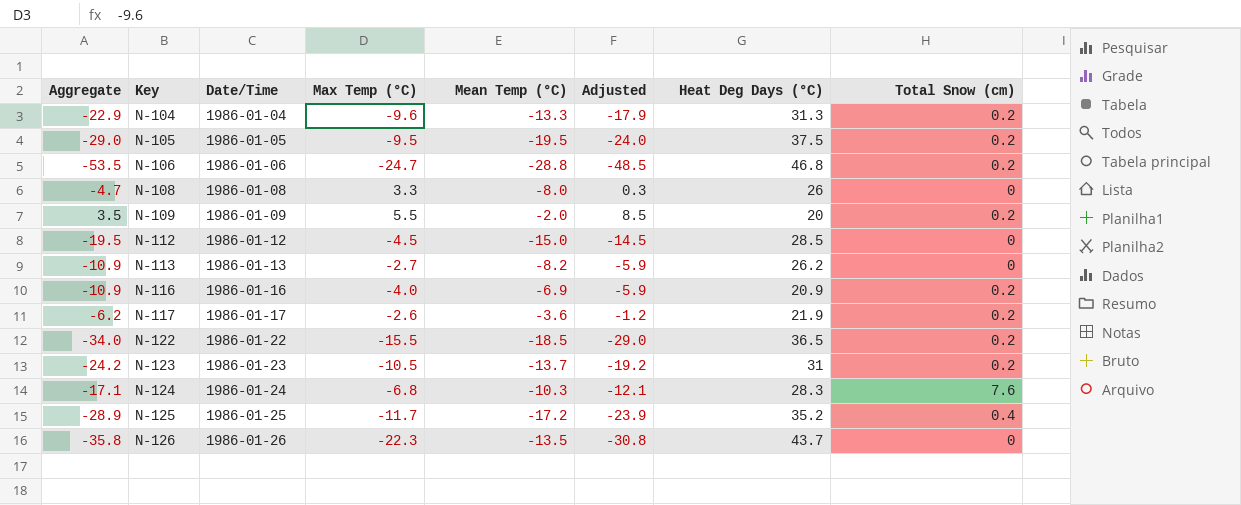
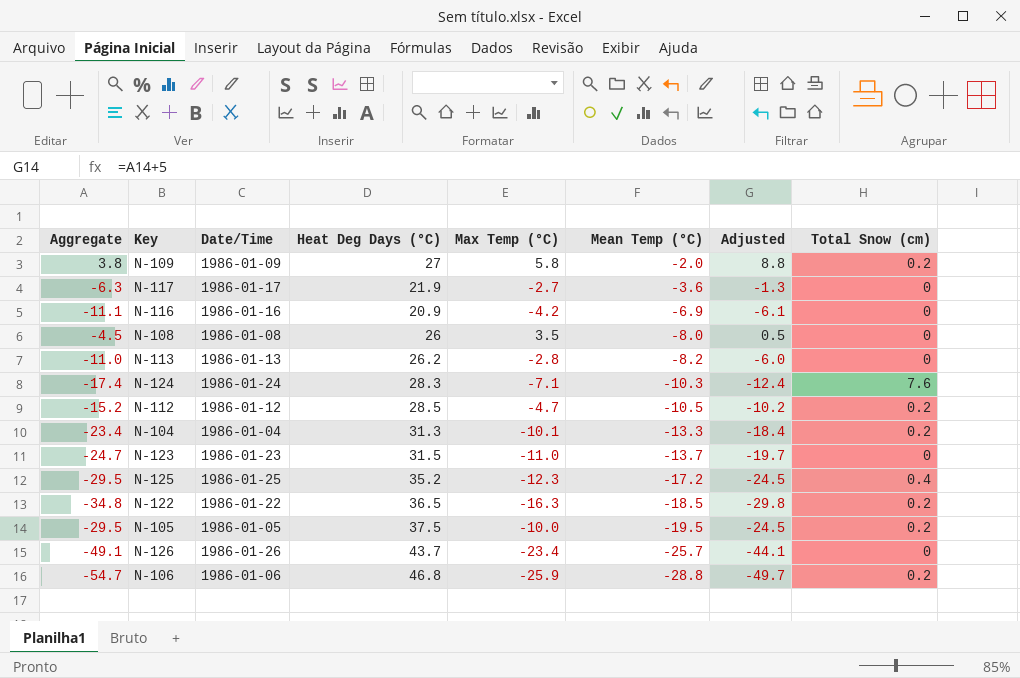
row order: Key ascending -> Mean Temp (°C) descending
column Heat Deg Days (°C) | position: 7 -> 4
N-109 | Aggregate: 3.5 -> 3.8
N-109 | Heat Deg Days (°C): 20 -> 27
N-109 | Max Temp (°C): 5.5 -> 5.8
N-109 | Adjusted: 8.5 -> 8.8
N-117 | Aggregate: -6.2 -> -6.3
N-117 | Max Temp (°C): -2.6 -> -2.7
N-117 | Adjusted: -1.2 -> -1.3
N-117 | Total Snow (cm): 0.2 -> 0
N-116 | Aggregate: -10.9 -> -11.1
N-116 | Max Temp (°C): -4.0 -> -4.2
N-116 | Adjusted: -5.9 -> -6.1
N-116 | Total Snow (cm): 0.2 -> 0
N-108 | Aggregate: -4.7 -> -4.5
N-108 | Max Temp (°C): 3.3 -> 3.5
N-108 | Adjusted: 0.3 -> 0.5
N-113 | Aggregate: -10.9 -> -11.0
N-113 | Max Temp (°C): -2.7 -> -2.8
N-113 | Adjusted: -5.9 -> -6.0
N-124 | Aggregate: -17.1 -> -17.4
N-124 | Max Temp (°C): -6.8 -> -7.1
N-124 | Adjusted: -12.1 -> -12.4
N-112 | Aggregate: -19.5 -> -15.2
N-112 | Max Temp (°C): -4.5 -> -4.7
N-112 | Mean Temp (°C): -15.0 -> -10.5
N-112 | Adjusted: -14.5 -> -10.2
N-112 | Total Snow (cm): 0 -> 0.2
N-104 | Aggregate: -22.9 -> -23.4
N-104 | Max Temp (°C): -9.6 -> -10.1
N-104 | Adjusted: -17.9 -> -18.4
N-123 | Aggregate: -24.2 -> -24.7
N-123 | Heat Deg Days (°C): 31 -> 31.5
N-123 | Max Temp (°C): -10.5 -> -11.0
N-123 | Adjusted: -19.2 -> -19.7
N-123 | Total Snow (cm): 0.2 -> 0
N-125 | Aggregate: -28.9 -> -29.5
N-125 | Max Temp (°C): -11.7 -> -12.3
N-125 | Adjusted: -23.9 -> -24.5
N-122 | Aggregate: -34.0 -> -34.8
N-122 | Max Temp (°C): -15.5 -> -16.3
N-122 | Adjusted: -29.0 -> -29.8
N-105 | Aggregate: -29.0 -> -29.5
N-105 | Max Temp (°C): -9.5 -> -10.0
N-105 | Adjusted: -24.0 -> -24.5
N-126 | Aggregate: -35.8 -> -49.1
N-126 | Max Temp (°C): -22.3 -> -23.4
N-126 | Mean Temp (°C): -13.5 -> -25.7
N-126 | Adjusted: -30.8 -> -44.1
N-106 | Aggregate: -53.5 -> -54.7
N-106 | Max Temp (°C): -24.7 -> -25.9
N-106 | Adjusted: -48.5 -> -49.7

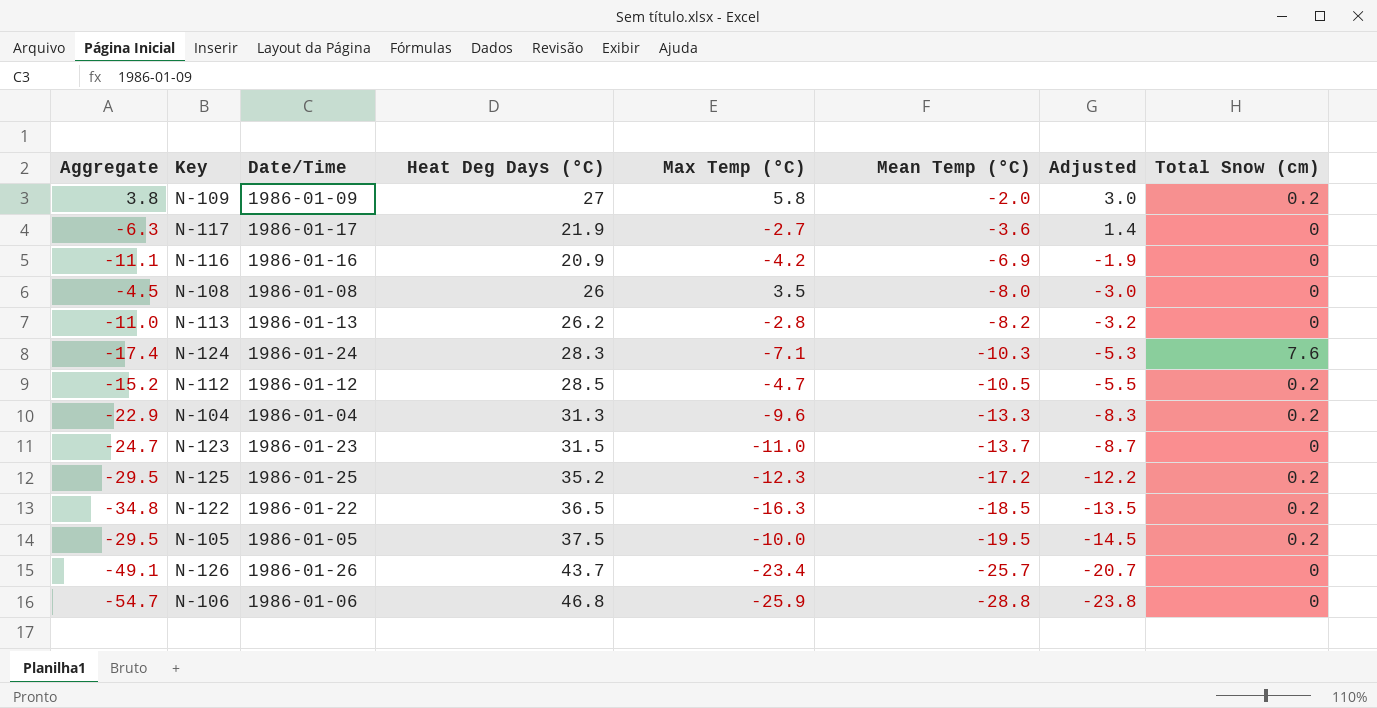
column Adjusted | formula: [Aggregate] + 5 -> [Mean Temp (°C)] + 5
N-104 | Aggregate: -23.4 -> -22.9
N-104 | Max Temp (°C): -10.1 -> -9.6
N-125 | Total Snow (cm): 0.4 -> 0.2
N-106 | Total Snow (cm): 0.2 -> 0

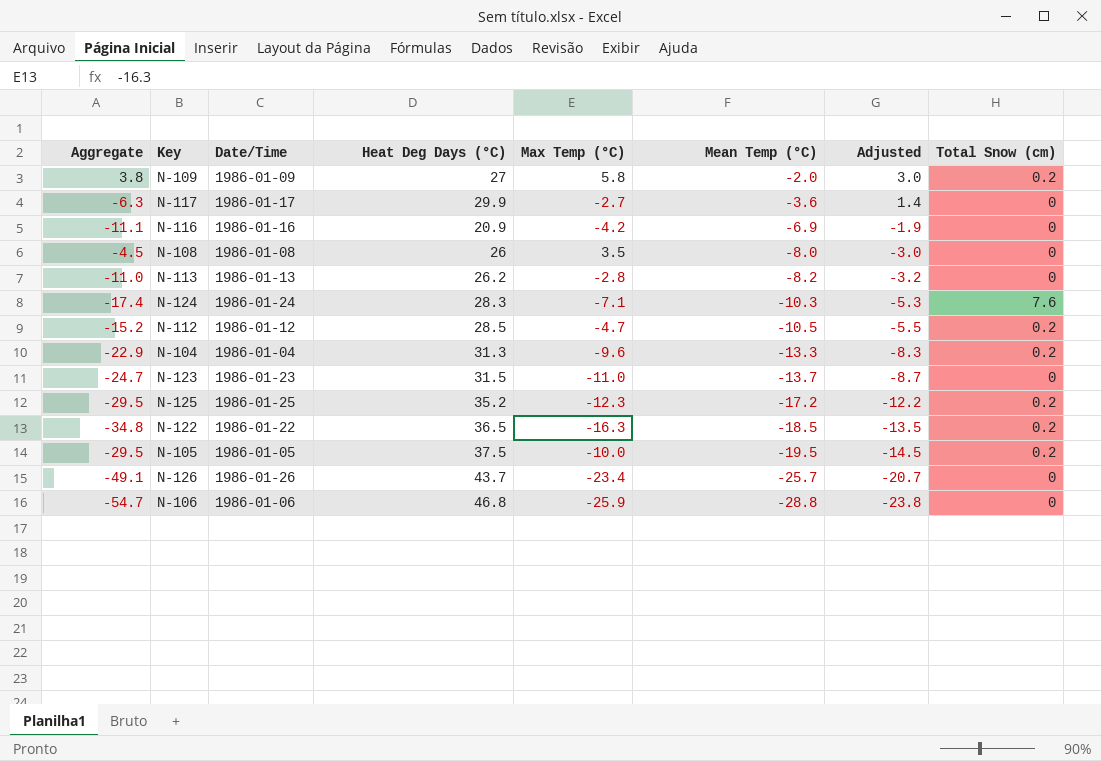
N-117 | Heat Deg Days (°C): 21.9 -> 29.9

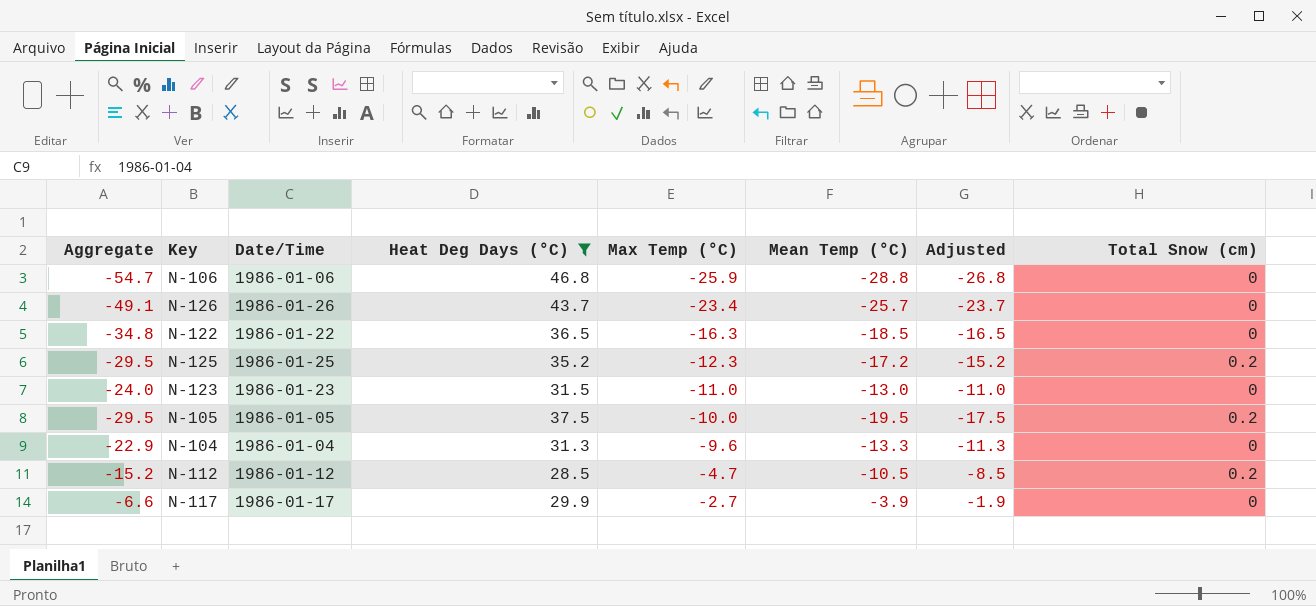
filter: none -> Heat Deg Days (°C) >= 28.5
row order: Mean Temp (°C) descending -> Max Temp (°C) ascending
column Adjusted | formula: [Mean Temp (°C)] + 5 -> [Mean Temp (°C)] + 2
N-122 | Total Snow (cm): 0.2 -> 0
N-123 | Aggregate: -24.7 -> -24.0
N-123 | Mean Temp (°C): -13.7 -> -13.0
N-104 | Total Snow (cm): 0.2 -> 0
N-117 | Aggregate: -6.3 -> -6.6
N-117 | Mean Temp (°C): -3.6 -> -3.9

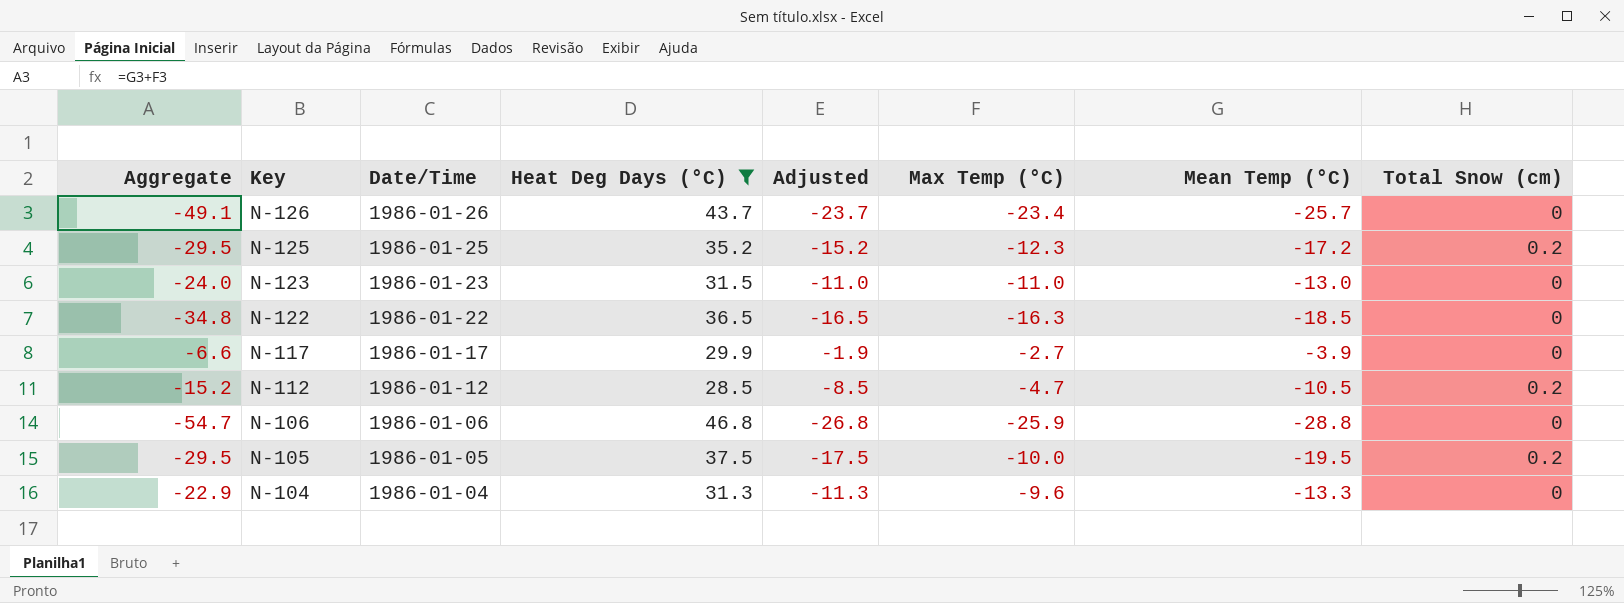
row order: Max Temp (°C) ascending -> Key descending
column Adjusted | position: 7 -> 5

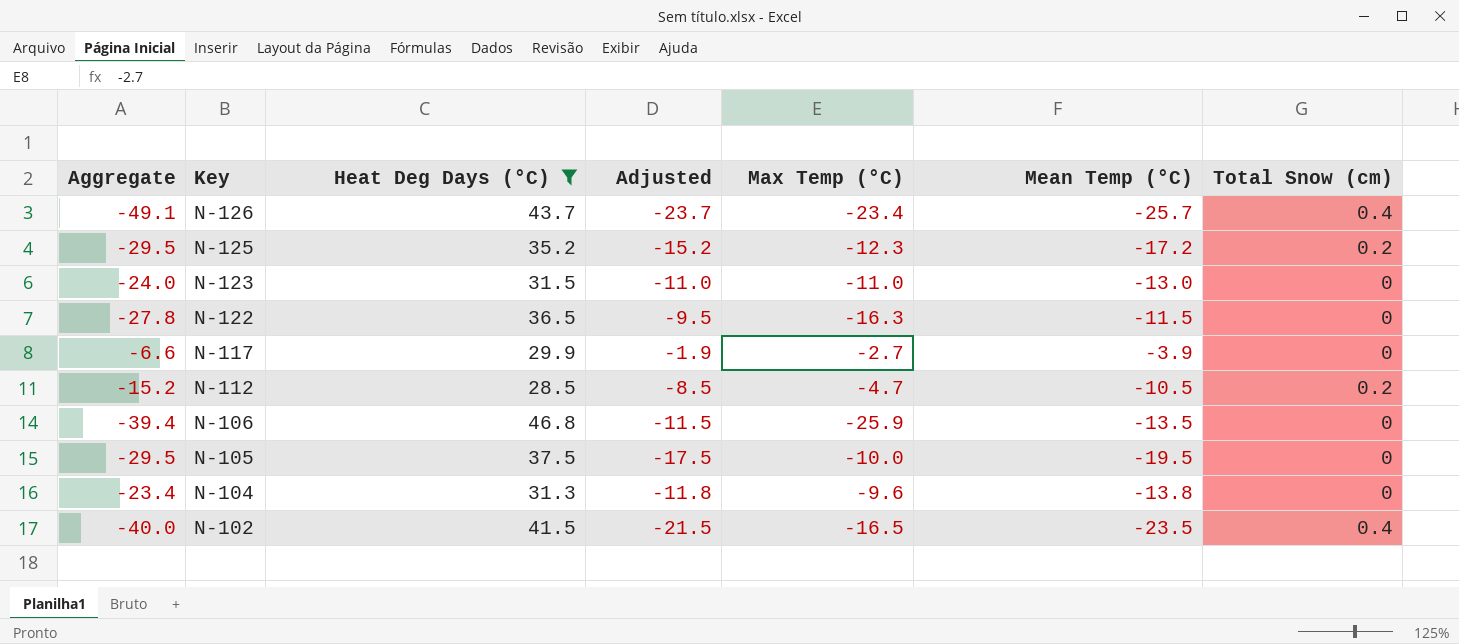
column Date/Time | position: 3 -> none
N-126 | Total Snow (cm): 0 -> 0.4
N-122 | Aggregate: -34.8 -> -27.8
N-122 | Adjusted: -16.5 -> -9.5
N-122 | Mean Temp (°C): -18.5 -> -11.5
N-106 | Aggregate: -54.7 -> -39.4
N-106 | Adjusted: -26.8 -> -11.5
N-106 | Mean Temp (°C): -28.8 -> -13.5
N-105 | Total Snow (cm): 0.2 -> 0
N-104 | Aggregate: -22.9 -> -23.4
N-104 | Adjusted: -11.3 -> -11.8
N-104 | Mean Temp (°C): -13.3 -> -13.8
row N-102: none -> -40.0 | 41.5 | -21.5 | -16.5 | -23.5 | 0.4

